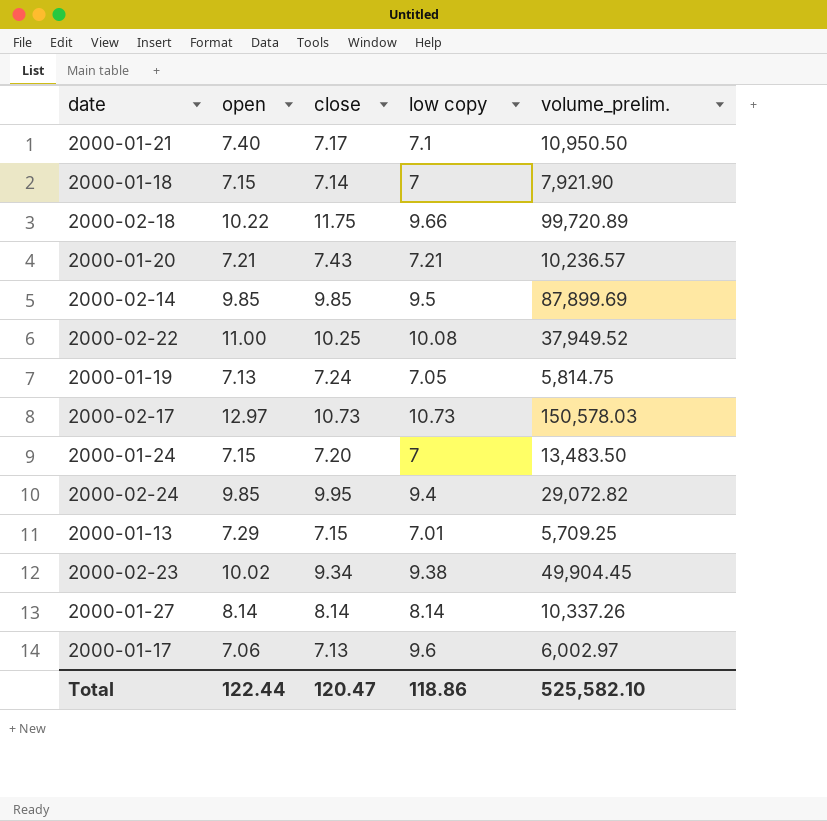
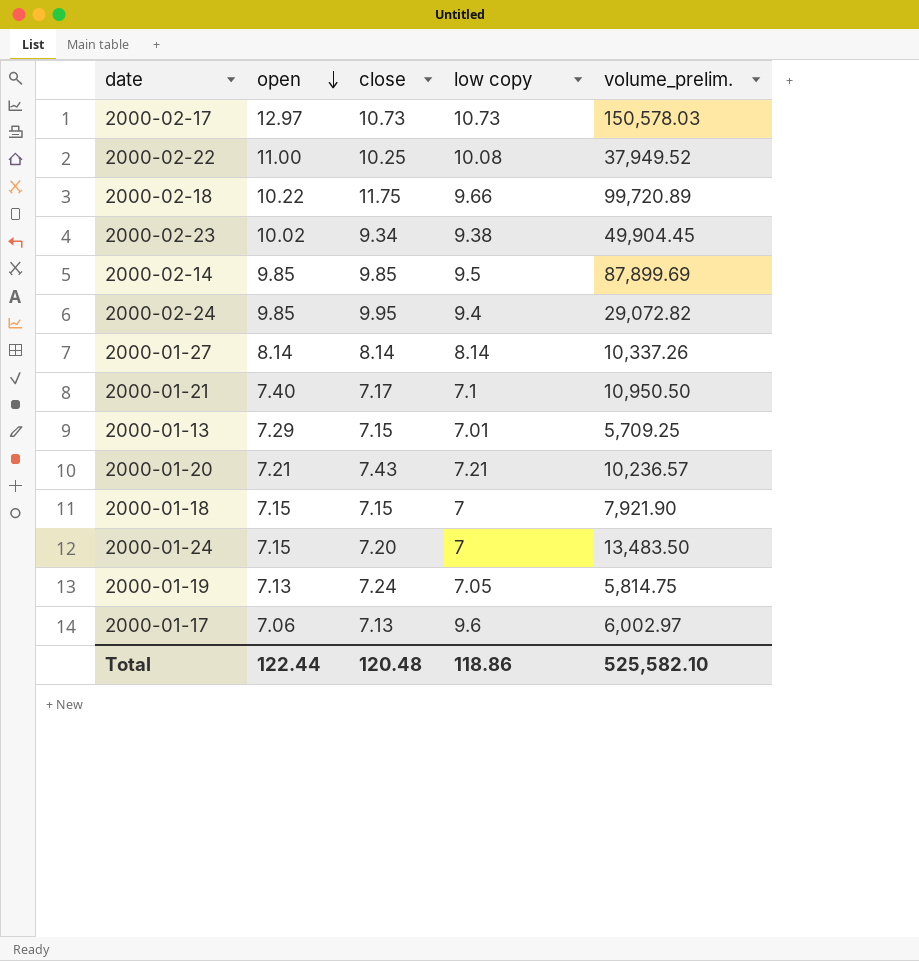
row order: none -> open descending
2000-01-18 | close: 7.14 -> 7.15
Total | close: 120.47 -> 120.48

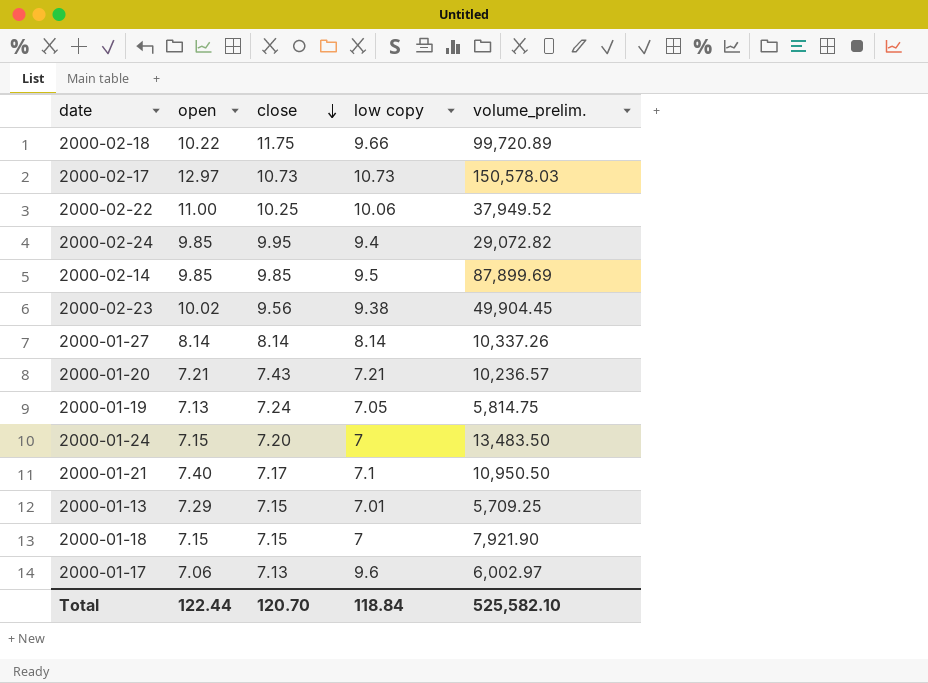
row order: open descending -> close descending
2000-02-22 | low copy: 10.08 -> 10.06
2000-02-23 | close: 9.34 -> 9.56
Total | close: 120.48 -> 120.70
Total | low copy: 118.86 -> 118.84

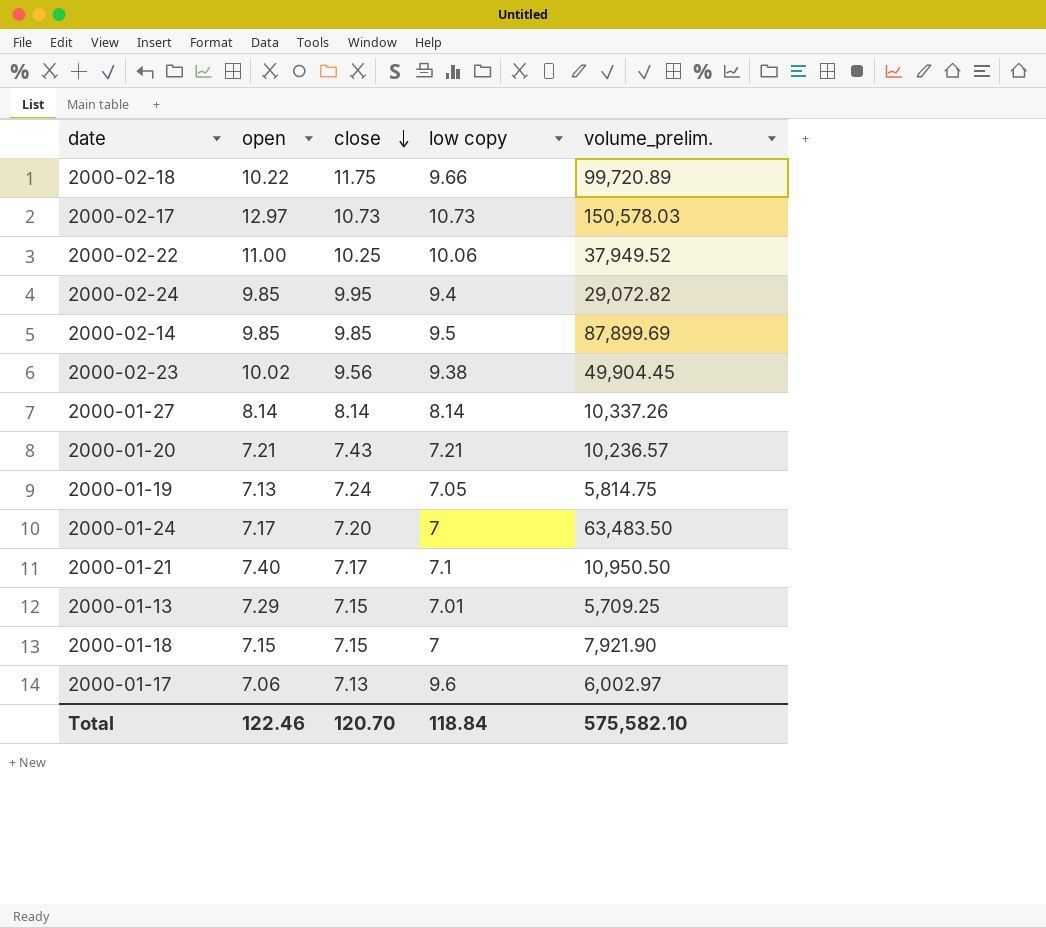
2000-01-24 | open: 7.15 -> 7.17
2000-01-24 | volume_prelim.: 13,483.50 -> 63,483.50
Total | open: 122.44 -> 122.46
Total | volume_prelim.: 525,582.10 -> 575,582.10

